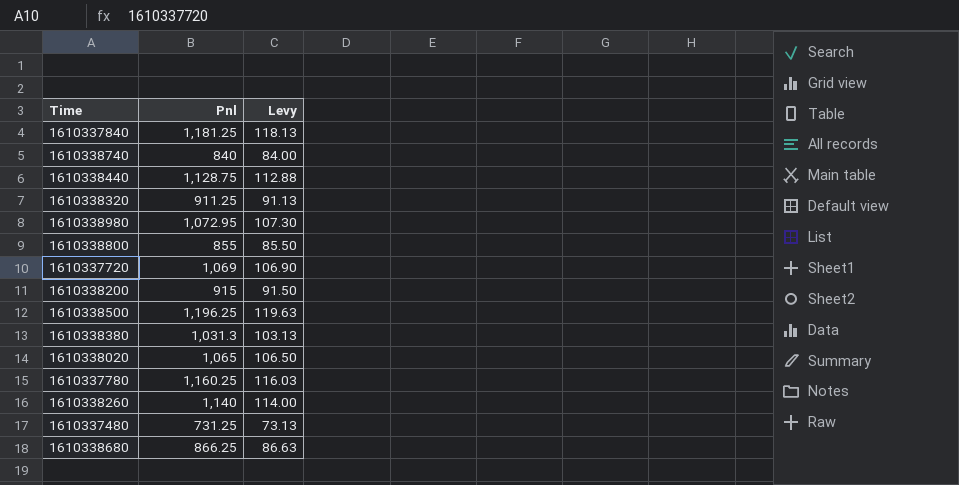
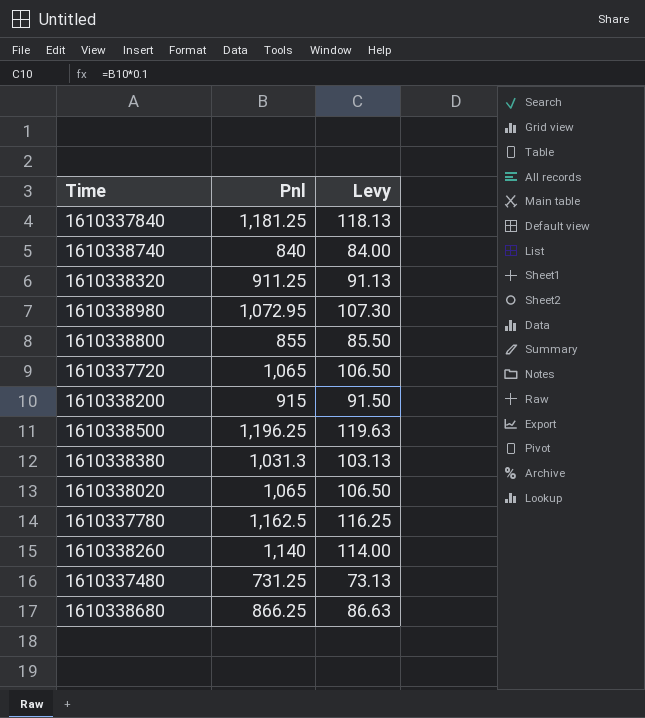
row 1610338440: 1,128.75 | 112.88 -> none
1610337720 | Pnl: 1,069 -> 1,065
1610337720 | Levy: 106.90 -> 106.50
1610337780 | Pnl: 1,160.25 -> 1,162.5
1610337780 | Levy: 116.03 -> 116.25

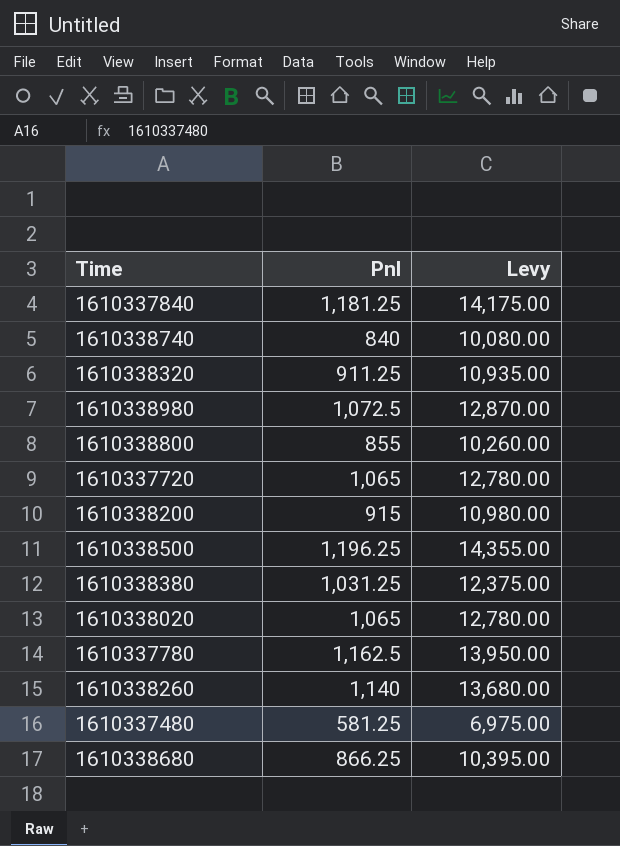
column Levy | formula: [Pnl] * 0.1 -> [Pnl] * 12
1610338980 | Pnl: 1,072.95 -> 1,072.5
1610338380 | Pnl: 1,031.3 -> 1,031.25
1610337480 | Pnl: 731.25 -> 581.25

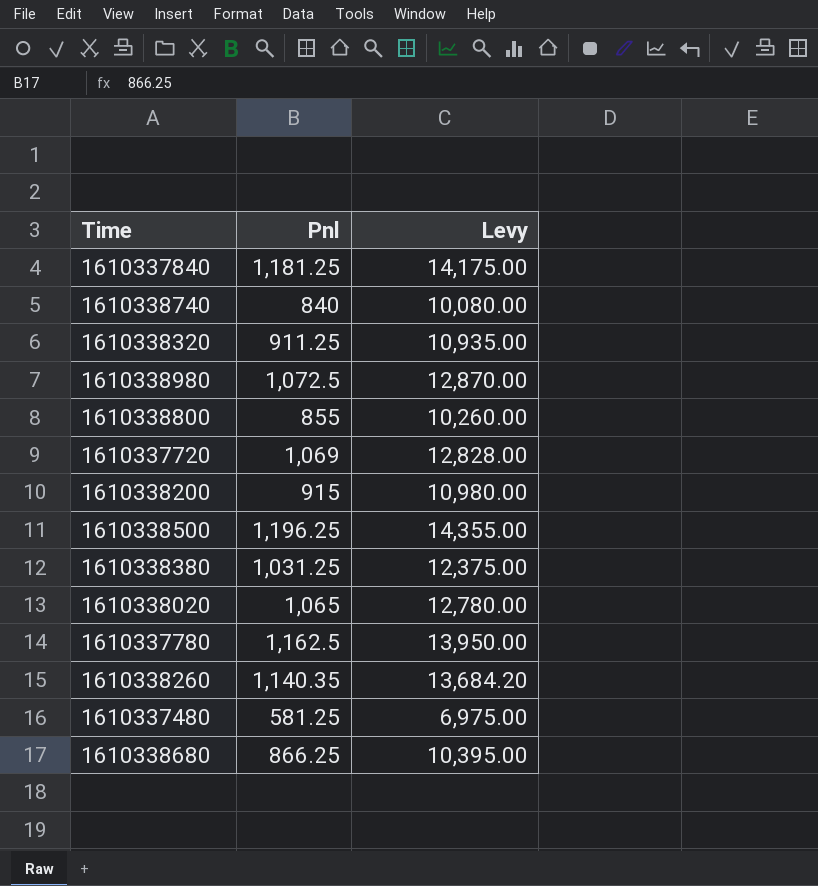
1610337720 | Pnl: 1,065 -> 1,069
1610337720 | Levy: 12,780.00 -> 12,828.00
1610338260 | Pnl: 1,140 -> 1,140.35
1610338260 | Levy: 13,680.00 -> 13,684.20

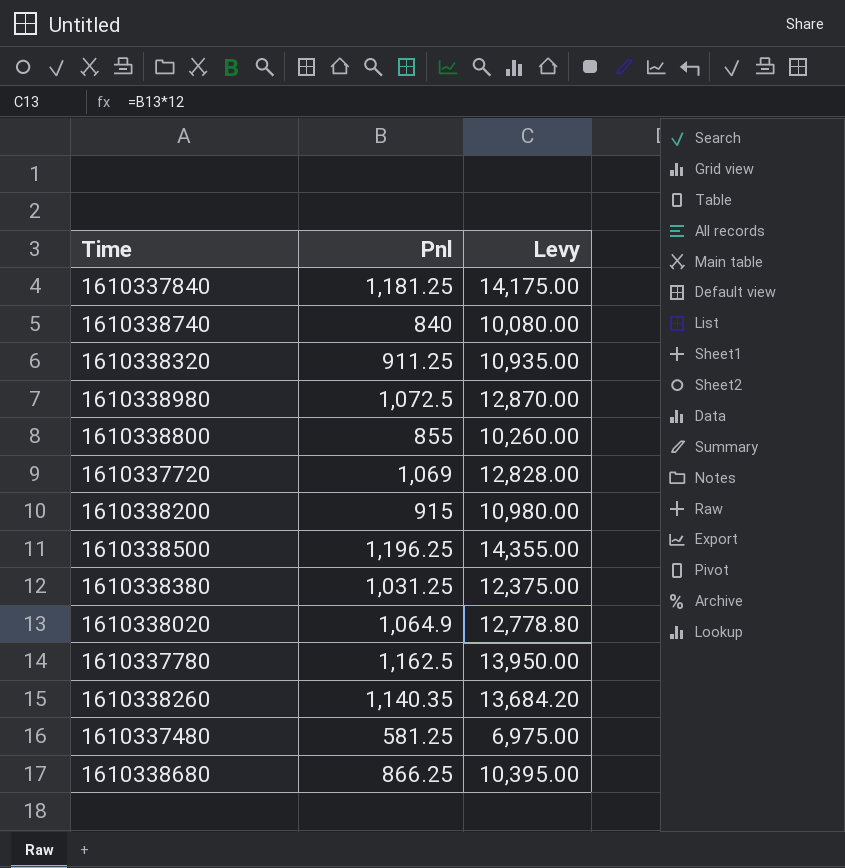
1610338020 | Pnl: 1,065 -> 1,064.9
1610338020 | Levy: 12,780.00 -> 12,778.80

